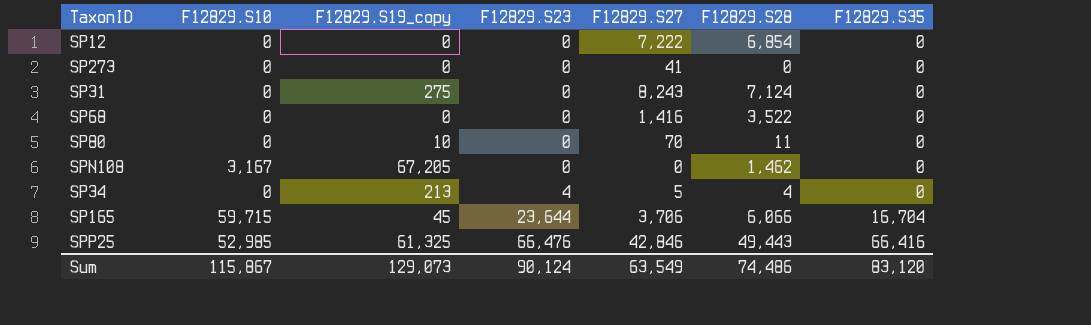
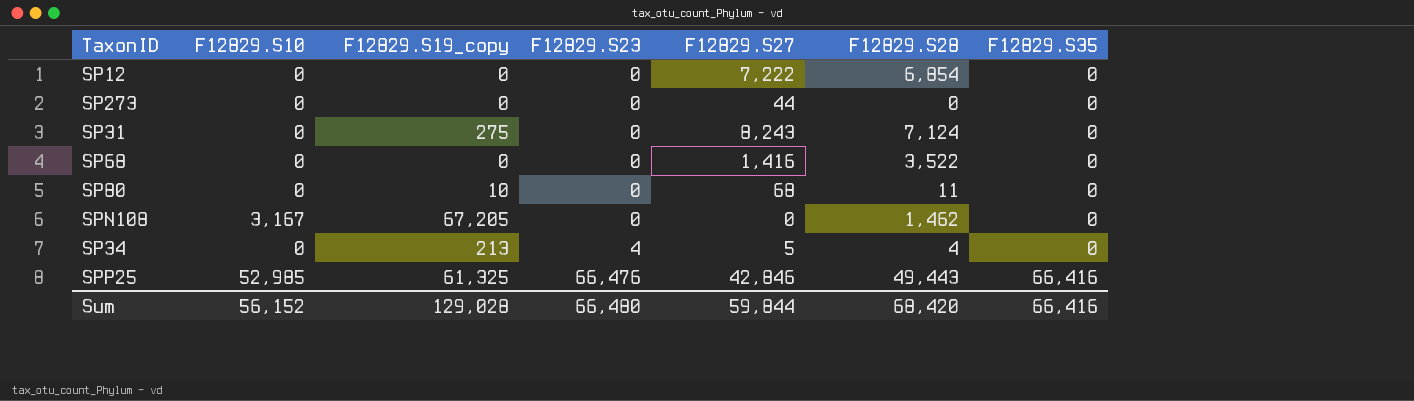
row SP165: 59,715 | 45 | 23,644 | 3,706 | 6,066 | 16,704 -> none
SP273 | F12829.S27: 41 -> 44
SP80 | F12829.S27: 70 -> 68
Sum | F12829.S10: 115,867 -> 56,152
Sum | F12829.S19_copy: 129,073 -> 129,028
Sum | F12829.S23: 90,124 -> 66,480
Sum | F12829.S27: 63,549 -> 59,844
Sum | F12829.S28: 74,486 -> 68,420
Sum | F12829.S35: 83,120 -> 66,416

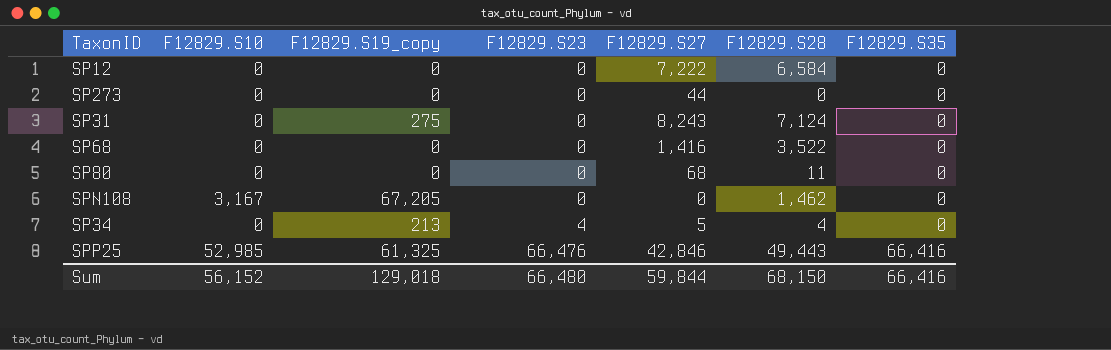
SP12 | F12829.S28: 6,854 -> 6,584
SP80 | F12829.S19_copy: 10 -> 0
Sum | F12829.S19_copy: 129,028 -> 129,018
Sum | F12829.S28: 68,420 -> 68,150

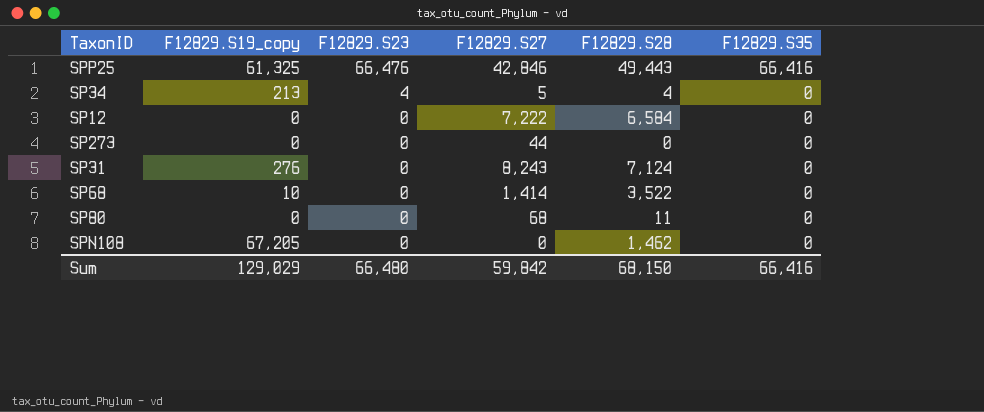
row order: F12829.S23 ascending -> F12829.S23 descending
column F12829.S10 | position: 2 -> none
SP31 | F12829.S19_copy: 275 -> 276
SP68 | F12829.S19_copy: 0 -> 10
SP68 | F12829.S27: 1,416 -> 1,414
Sum | F12829.S19_copy: 129,018 -> 129,029
Sum | F12829.S27: 59,844 -> 59,842

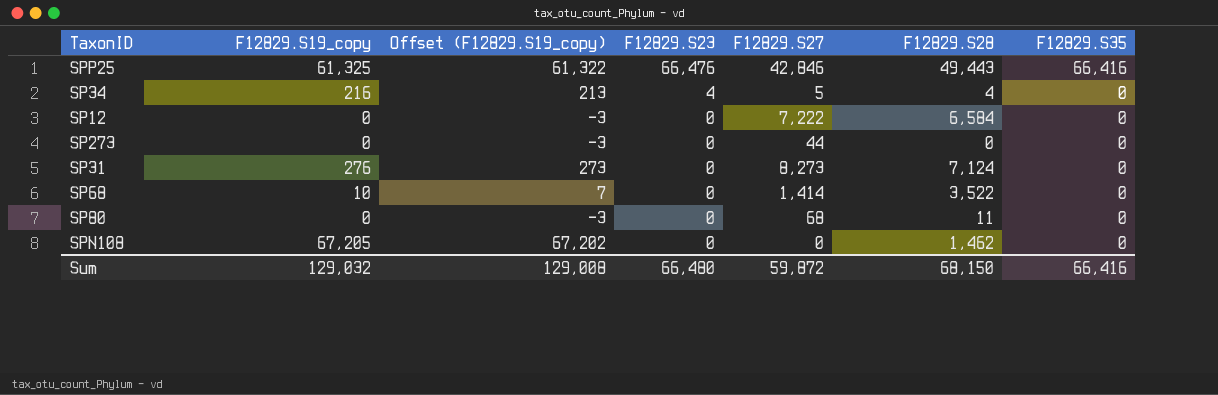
column Offset (F12829.S19_copy) | formula: none -> [F12829.S19_copy] - 3
SP34 | F12829.S19_copy: 213 -> 216
SP31 | F12829.S27: 8,243 -> 8,273
Sum | F12829.S19_copy: 129,029 -> 129,032
Sum | F12829.S27: 59,842 -> 59,872

